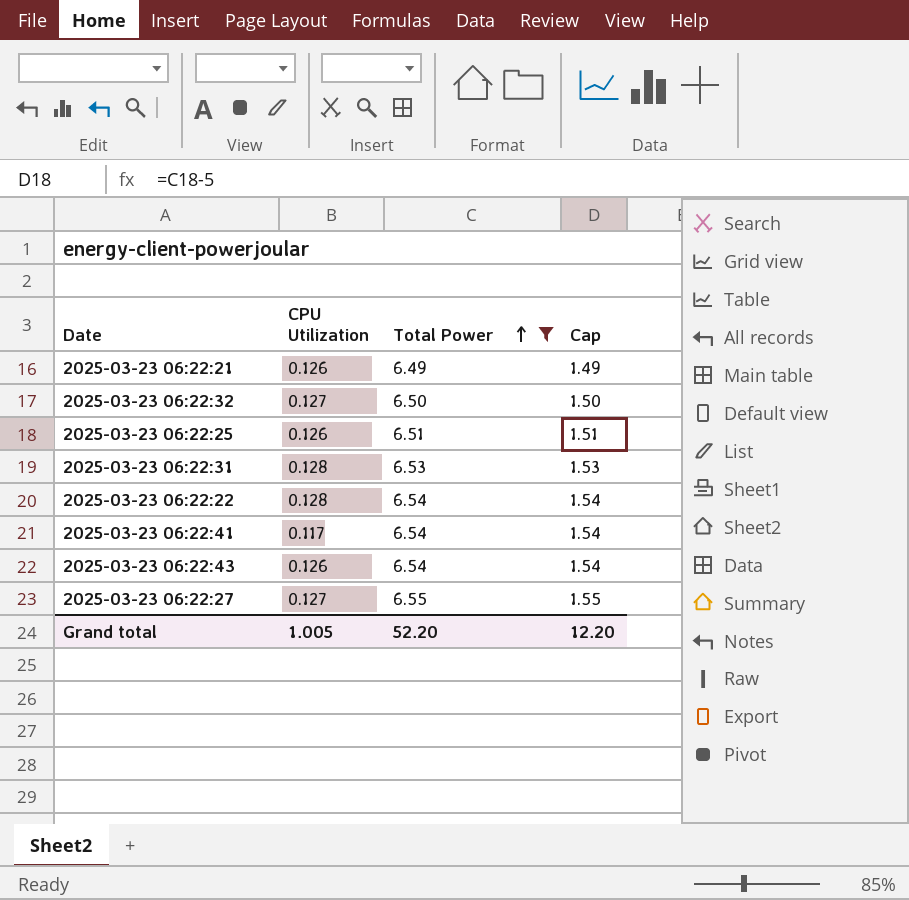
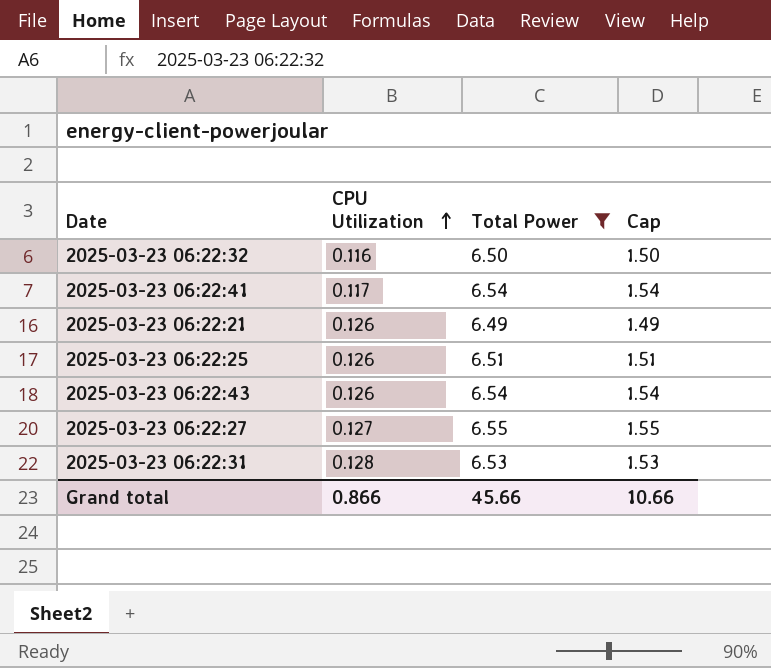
row order: Total Power ascending -> CPU Utilization ascending
row 2025-03-23 06:22:22: 0.128 | 6.54 | 1.54 -> none
2025-03-23 06:22:32 | CPU Utilization: 0.127 -> 0.116
Grand total | CPU Utilization: 1.005 -> 0.866
Grand total | Total Power: 52.20 -> 45.66
Grand total | Cap: 12.20 -> 10.66

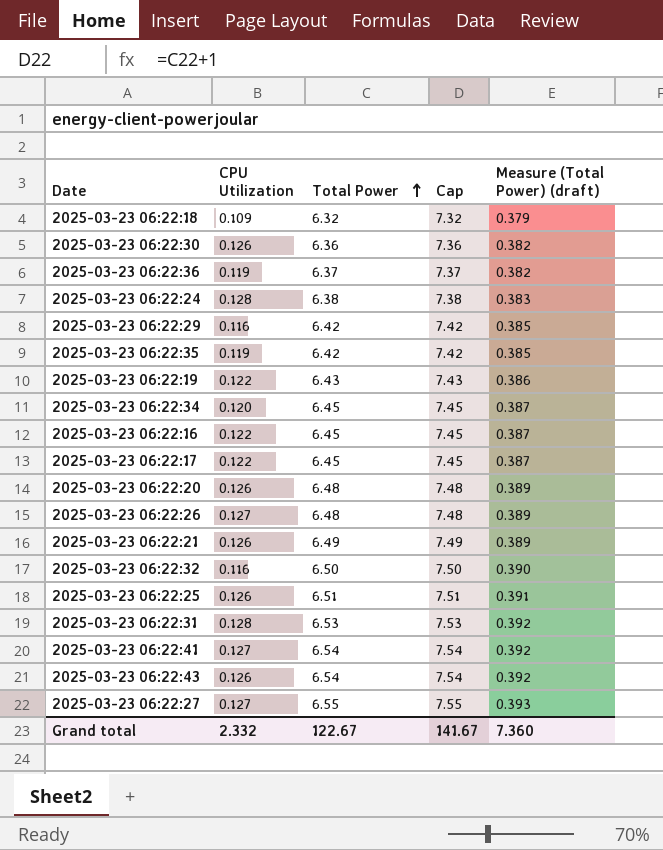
filter: Total Power >= 6.49 -> none
row order: CPU Utilization ascending -> Total Power ascending
column Cap | formula: [Total Power] - 5 -> [Total Power] + 1
column Measure (Total Power) (draft) | formula: none -> [Total Power] * 0.06
2025-03-23 06:22:41 | CPU Utilization: 0.117 -> 0.127
Grand total | CPU Utilization: 0.866 -> 2.332
Grand total | Total Power: 45.66 -> 122.67
Grand total | Cap: 10.66 -> 141.67

